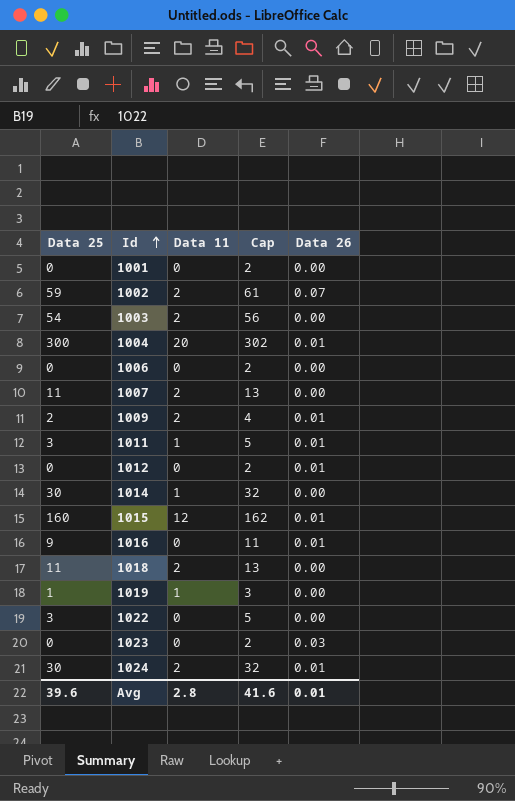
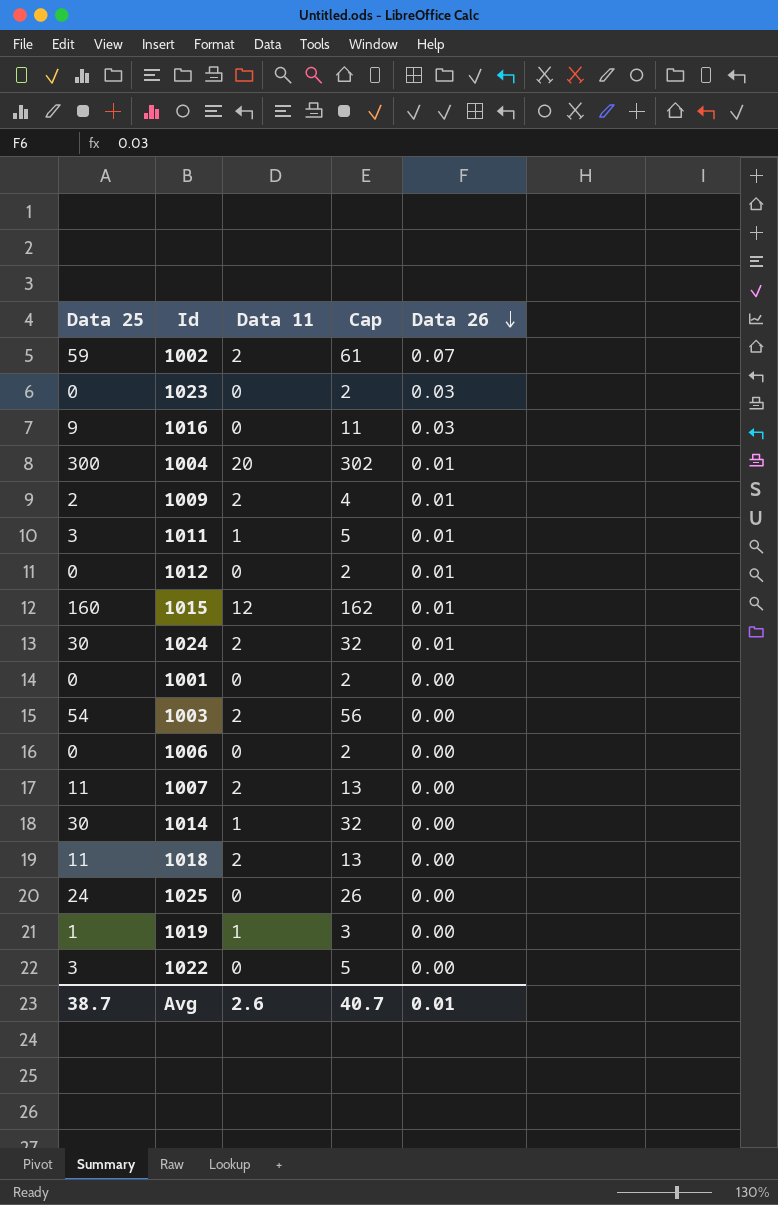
row order: Id ascending -> Data 26 descending
1016 | Data 26: 0.01 -> 0.03
row 1025: none -> 24 | 0 | 26 | 0.00
Avg | Data 25: 39.6 -> 38.7
Avg | Data 11: 2.8 -> 2.6
Avg | Cap: 41.6 -> 40.7

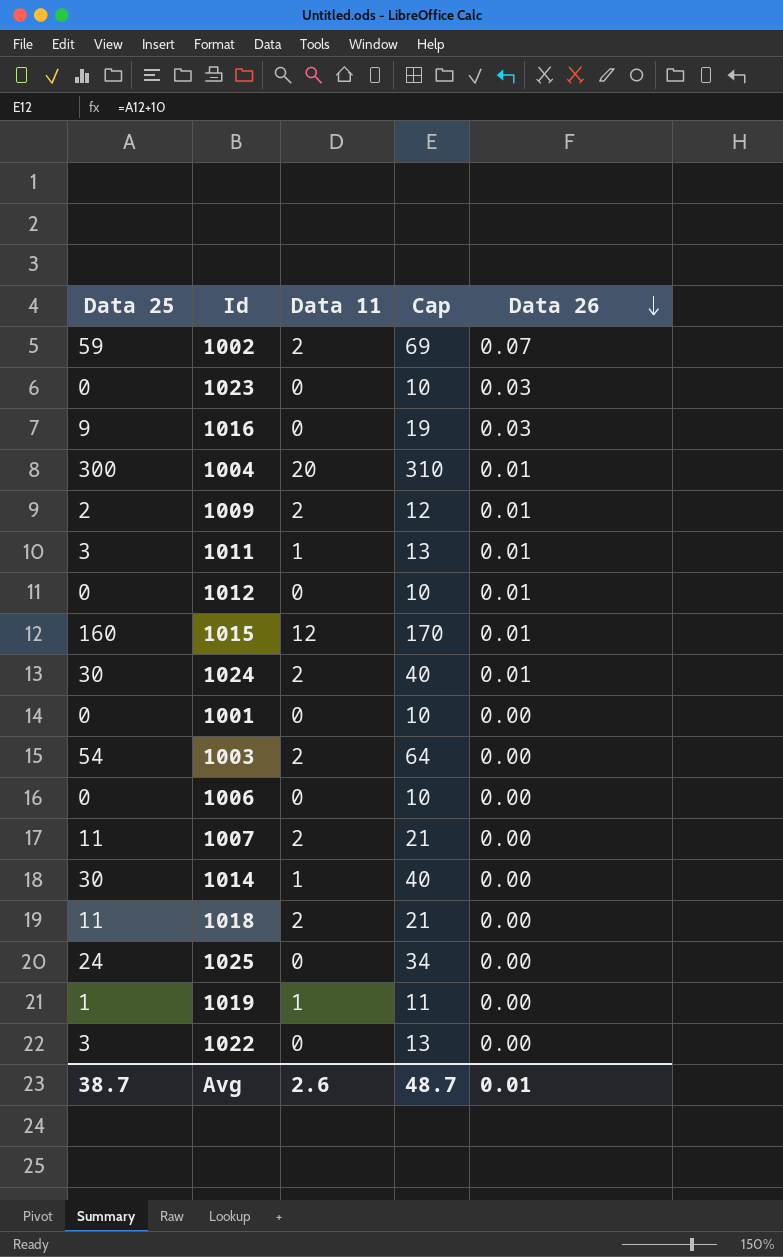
column Cap | formula: [Data 25] + 2 -> [Data 25] + 10
Avg | Cap: 40.7 -> 48.7

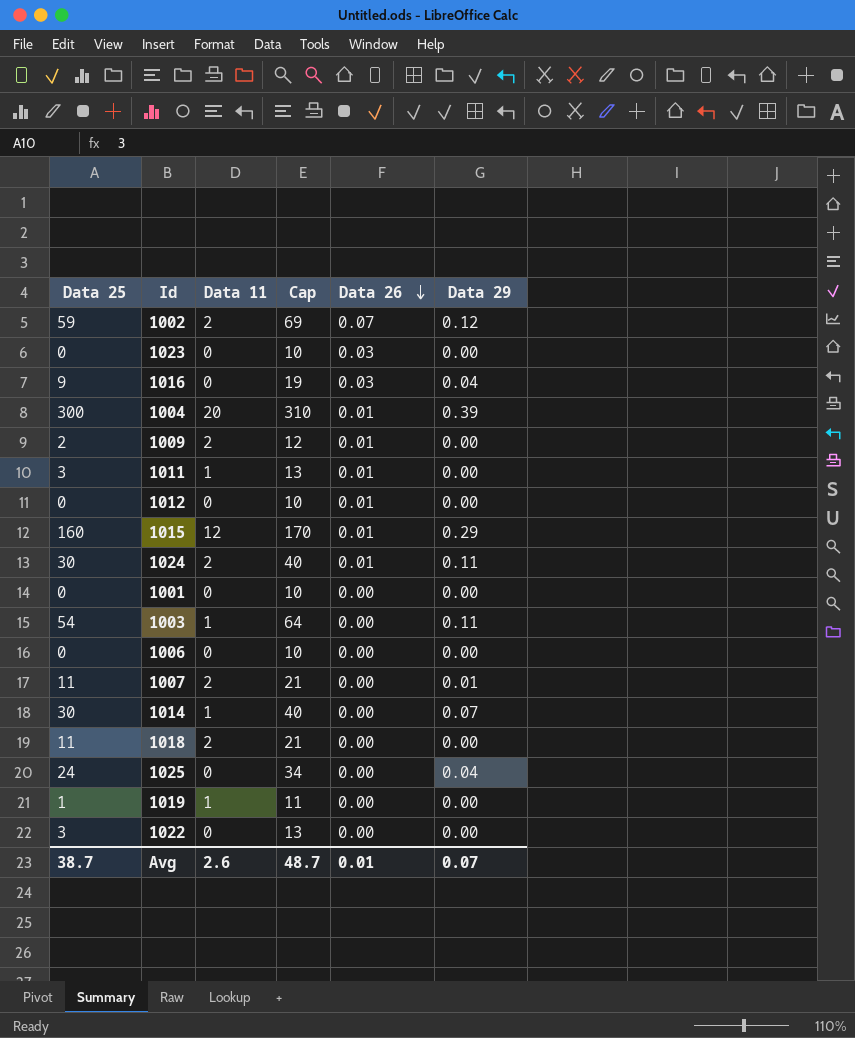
column Data 29 | position: none -> 6
1003 | Data 11: 2 -> 1

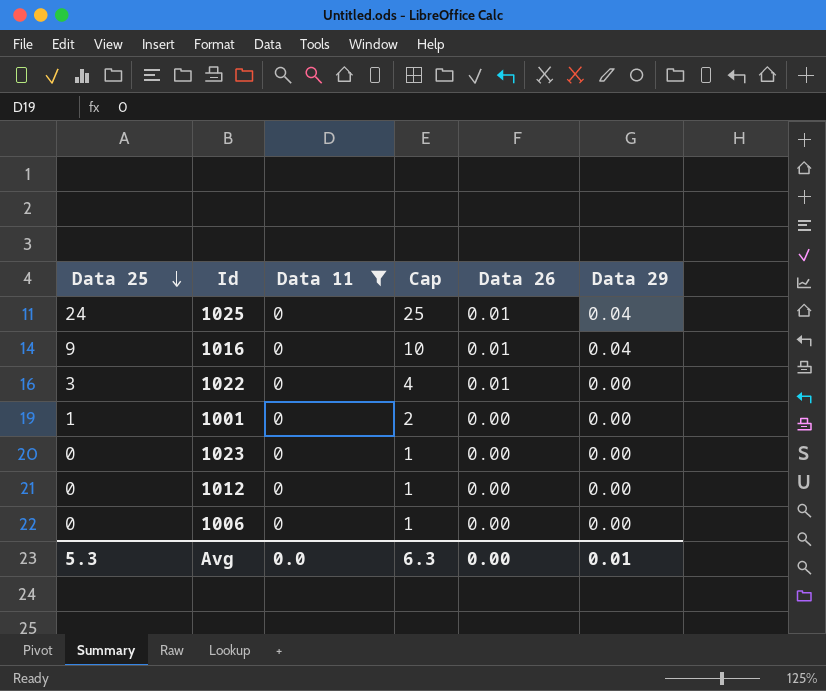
filter: none -> Data 11 = 0
row order: Data 26 descending -> Data 25 descending
column Cap | formula: [Data 25] + 10 -> [Data 25] + 1
1025 | Data 26: 0.00 -> 0.01
1016 | Data 26: 0.03 -> 0.01
1022 | Data 26: 0.00 -> 0.01
1001 | Data 25: 0 -> 1
1023 | Data 26: 0.03 -> 0.00
1012 | Data 26: 0.01 -> 0.00
Avg | Data 25: 38.7 -> 5.3
Avg | Data 11: 2.6 -> 0.0
Avg | Cap: 48.7 -> 6.3
Avg | Data 26: 0.01 -> 0.00
Avg | Data 29: 0.07 -> 0.01

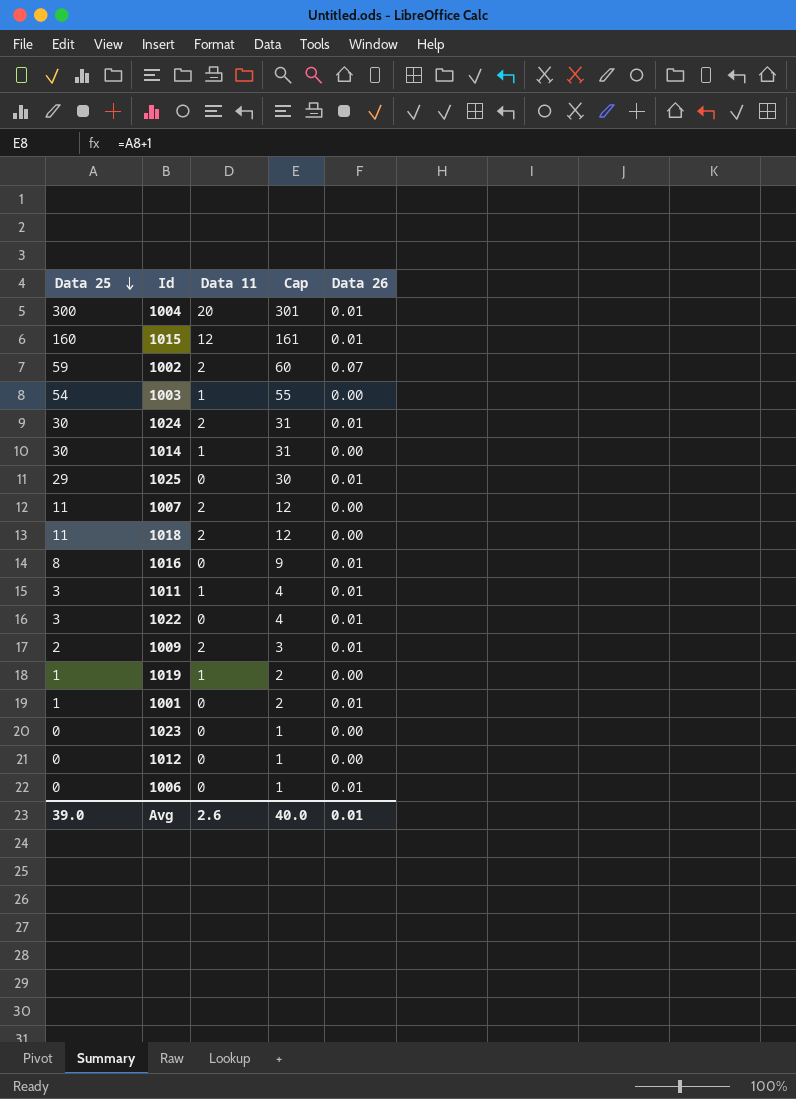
filter: Data 11 = 0 -> none
column Data 29 | position: 6 -> none
1025 | Data 25: 24 -> 29
1025 | Cap: 25 -> 30
1016 | Data 25: 9 -> 8
1016 | Cap: 10 -> 9
1001 | Data 26: 0.00 -> 0.01
1006 | Data 26: 0.00 -> 0.01
Avg | Data 25: 5.3 -> 39.0
Avg | Data 11: 0.0 -> 2.6
Avg | Cap: 6.3 -> 40.0
Avg | Data 26: 0.00 -> 0.01

